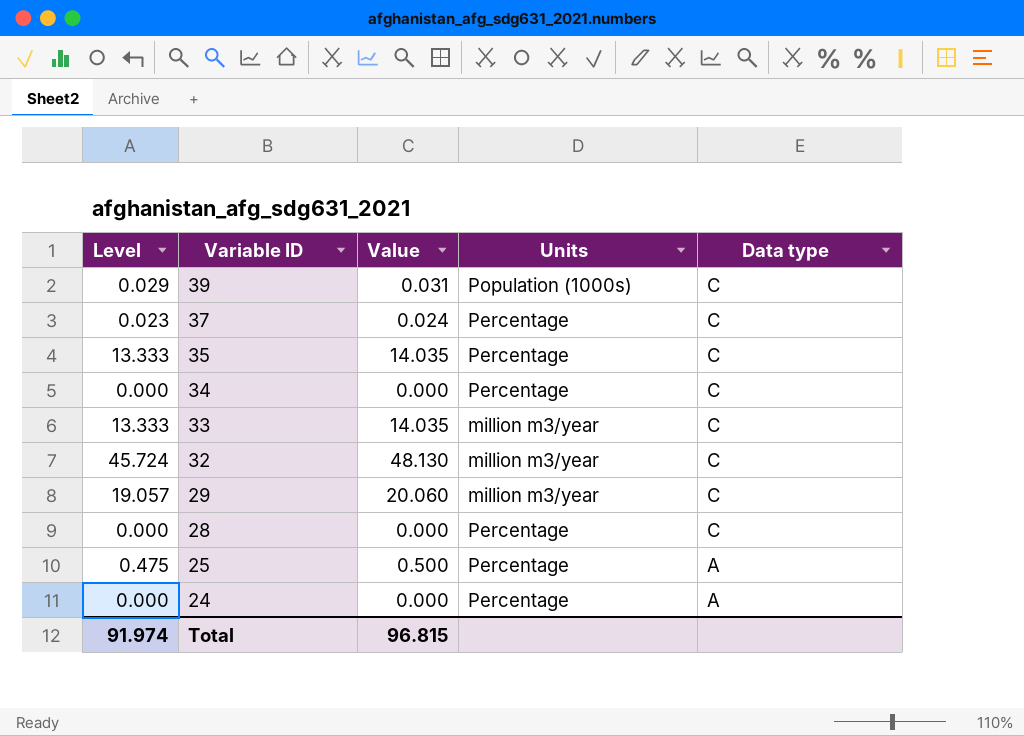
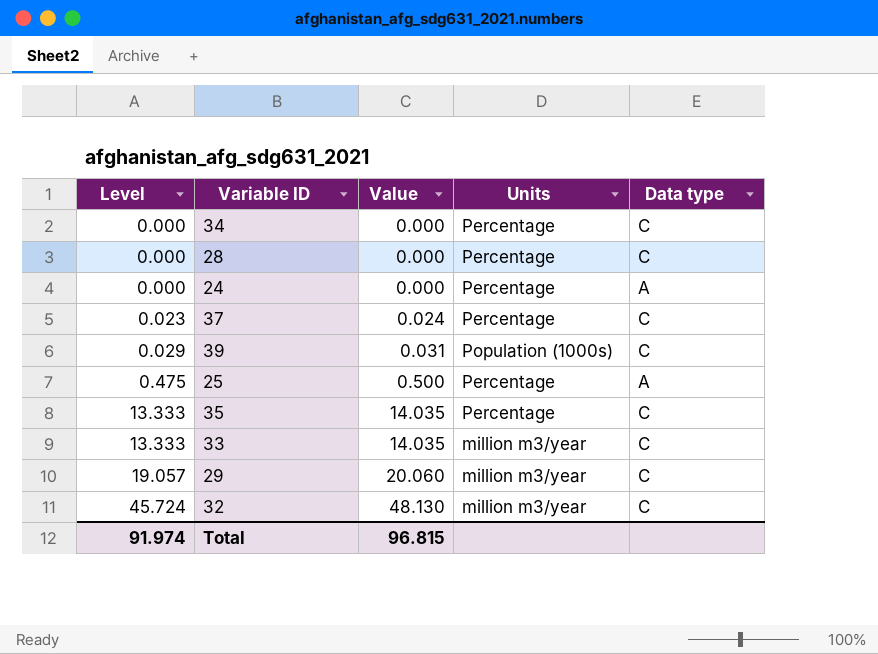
row order: Variable ID descending -> Level ascending

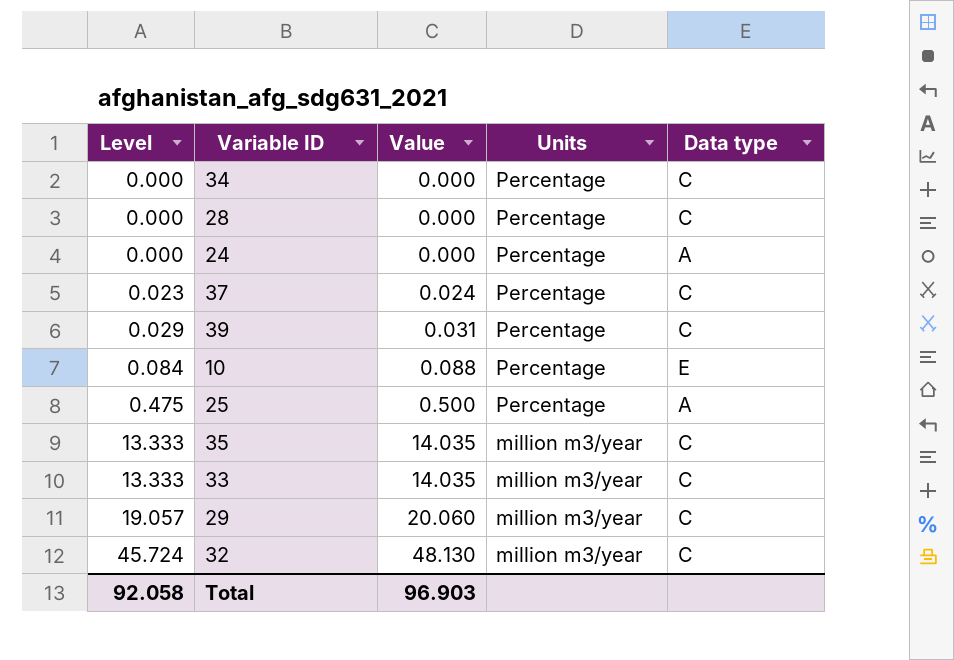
39 | Units: Population (1000s) -> Percentage
row 10: none -> 0.084 | 0.088 | Percentage | E
35 | Units: Percentage -> million m3/year
Total | Level: 91.974 -> 92.058
Total | Value: 96.815 -> 96.903

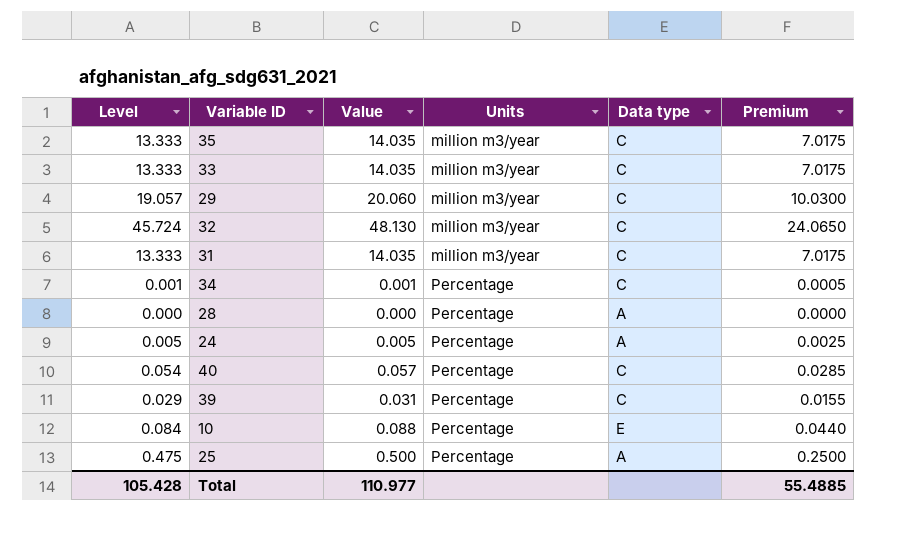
row order: Level ascending -> Units ascending
column Premium | formula: none -> [Value] * 0.5
row 37: 0.023 | 0.024 | Percentage | C -> none
row 31: none -> 13.333 | 14.035 | million m3/year | C | 7.0175
34 | Level: 0.000 -> 0.001
34 | Value: 0.000 -> 0.001
28 | Data type: C -> A
24 | Level: 0.000 -> 0.005
24 | Value: 0.000 -> 0.005
row 40: none -> 0.054 | 0.057 | Percentage | C | 0.0285
Total | Level: 92.058 -> 105.428
Total | Value: 96.903 -> 110.977

